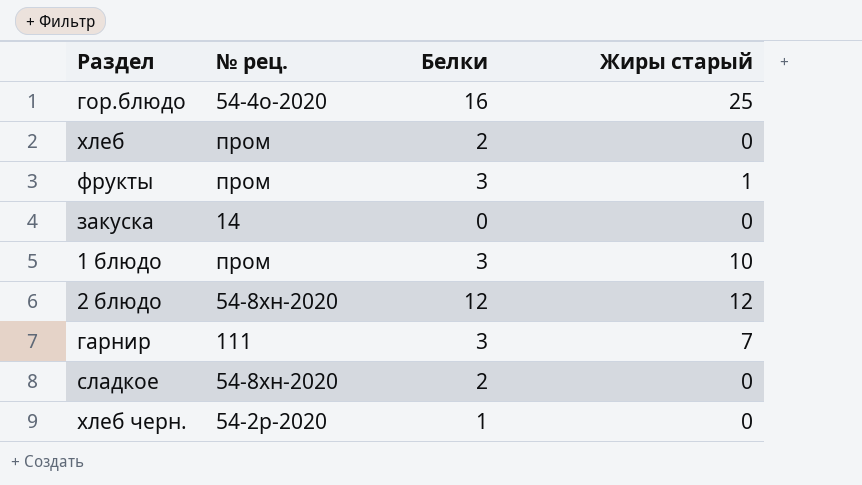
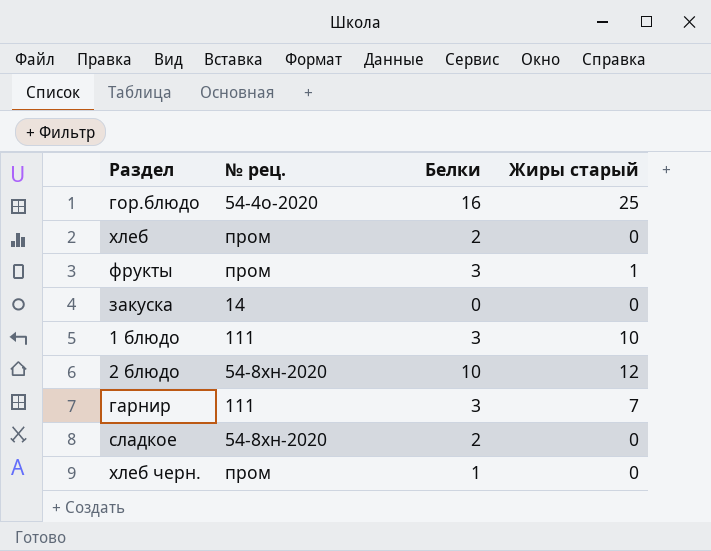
1 блюдо | № рец.: пром -> 111
2 блюдо | Белки: 12 -> 10
хлеб черн. | № рец.: 54-2р-2020 -> пром

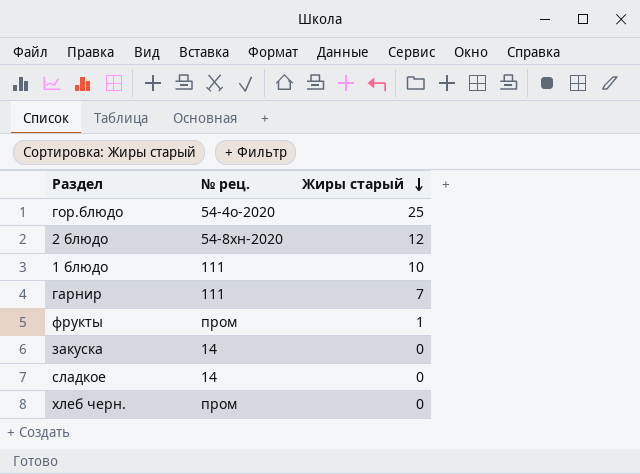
row order: none -> Жиры старый descending
column Белки | position: 3 -> none
row хлеб: пром | 2 | 0 -> none
сладкое | № рец.: 54-8хн-2020 -> 14

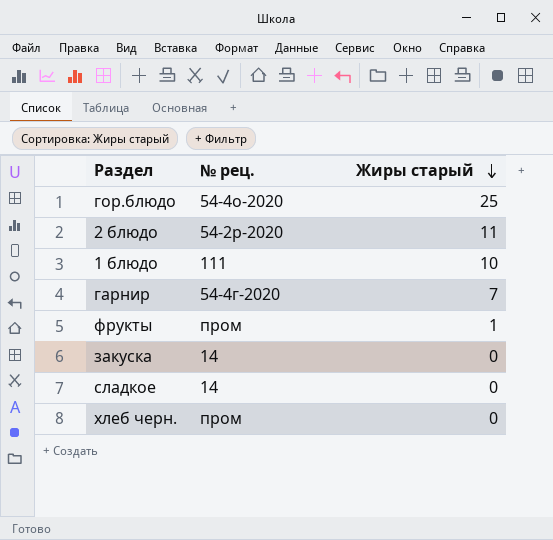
2 блюдо | № рец.: 54-8хн-2020 -> 54-2р-2020
2 блюдо | Жиры старый: 12 -> 11
гарнир | № рец.: 111 -> 54-4г-2020

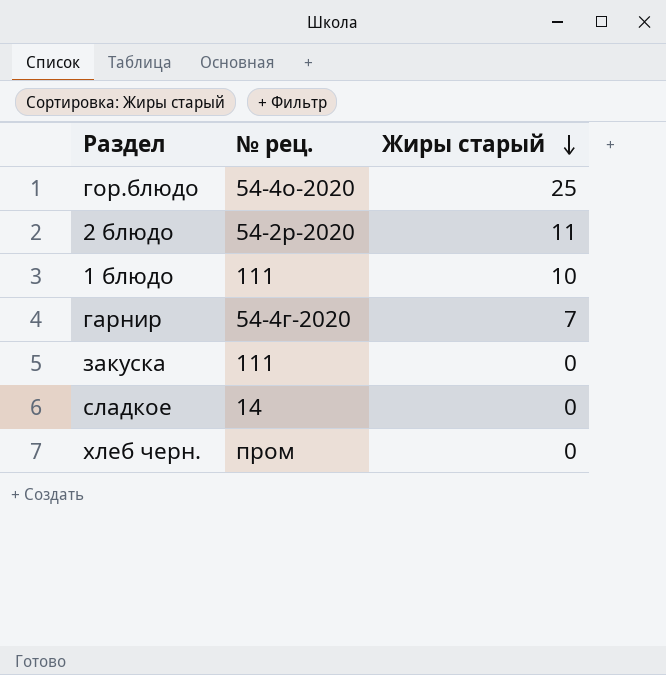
row фрукты: пром | 1 -> none
закуска | № рец.: 14 -> 111

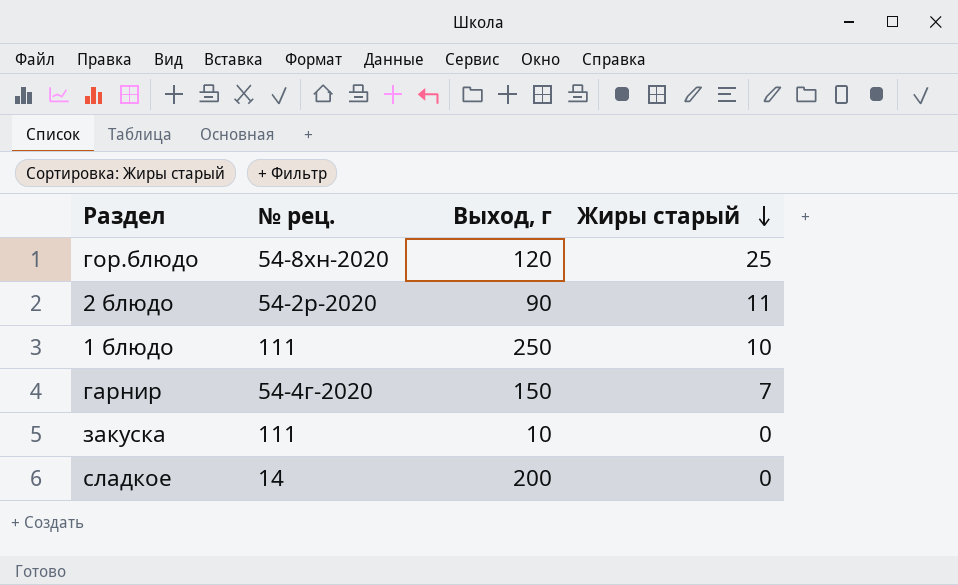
column Выход, г | position: none -> 3
row хлеб черн.: пром | 0 -> none
гор.блюдо | № рец.: 54-4о-2020 -> 54-8хн-2020

